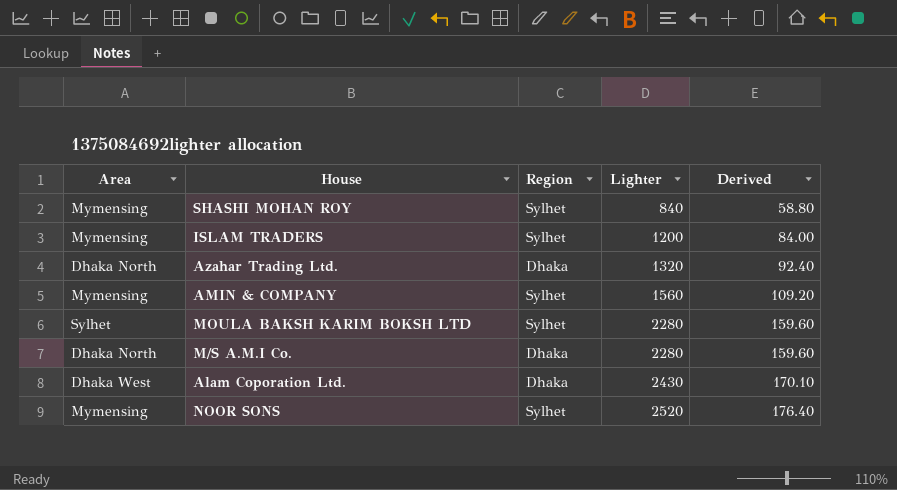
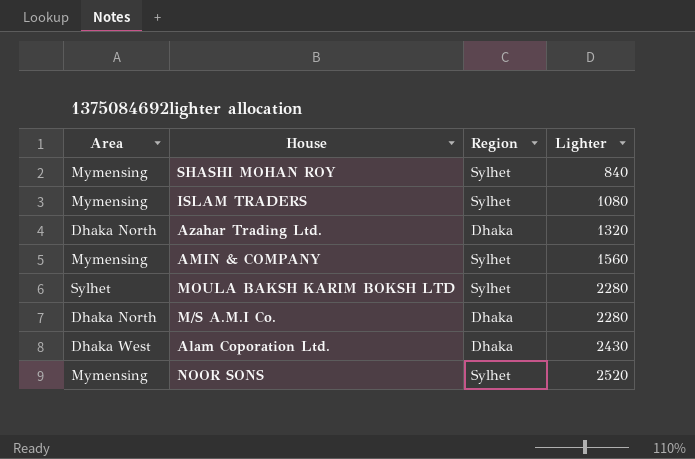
column Derived | formula: [Lighter] * 0.07 -> none
ISLAM TRADERS | Lighter: 1200 -> 1080

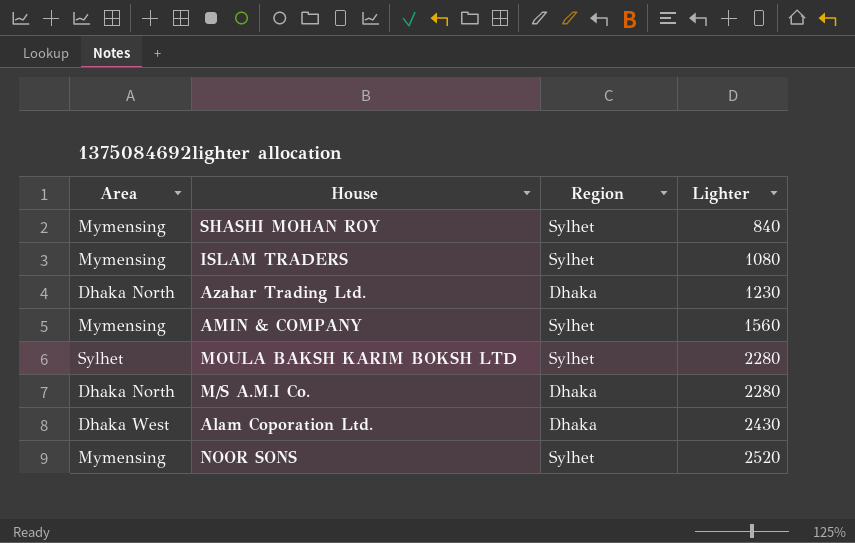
Azahar Trading Ltd. | Lighter: 1320 -> 1230

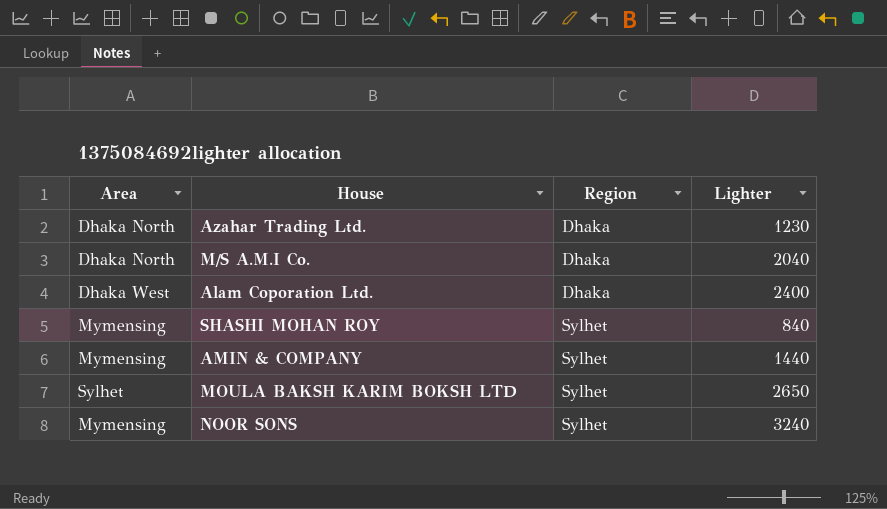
row order: Lighter ascending -> Region ascending
row ISLAM TRADERS: Mymensing | Sylhet | 1080 -> none
M/S A.M.I Co. | Lighter: 2280 -> 2040
Alam Coporation Ltd. | Lighter: 2430 -> 2400
AMIN & COMPANY | Lighter: 1560 -> 1440
MOULA BAKSH KARIM BOKSH LTD | Lighter: 2280 -> 2650
NOOR SONS | Lighter: 2520 -> 3240

